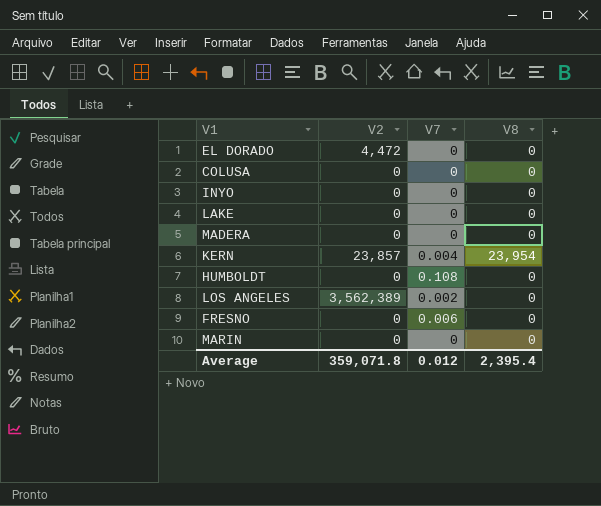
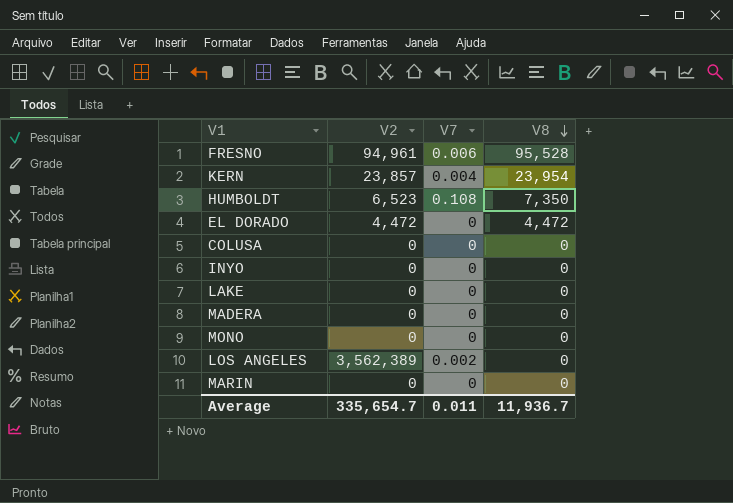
row order: none -> V8 descending
FRESNO | V2: 0 -> 94,961
FRESNO | V8: 0 -> 95,528
HUMBOLDT | V2: 0 -> 6,523
HUMBOLDT | V8: 0 -> 7,350
EL DORADO | V8: 0 -> 4,472
row MONO: none -> 0 | 0 | 0
Average | V2: 359,071.8 -> 335,654.7
Average | V7: 0.012 -> 0.011
Average | V8: 2,395.4 -> 11,936.7

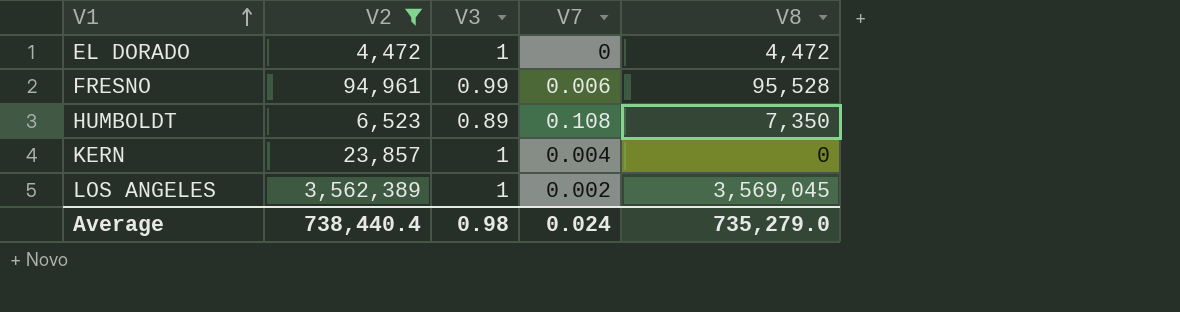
filter: none -> V2 != 0
row order: V8 descending -> V1 ascending
column V3 | position: none -> 3
KERN | V8: 23,954 -> 0
LOS ANGELES | V8: 0 -> 3,569,045
Average | V2: 335,654.7 -> 738,440.4
Average | V7: 0.011 -> 0.024
Average | V8: 11,936.7 -> 735,279.0

